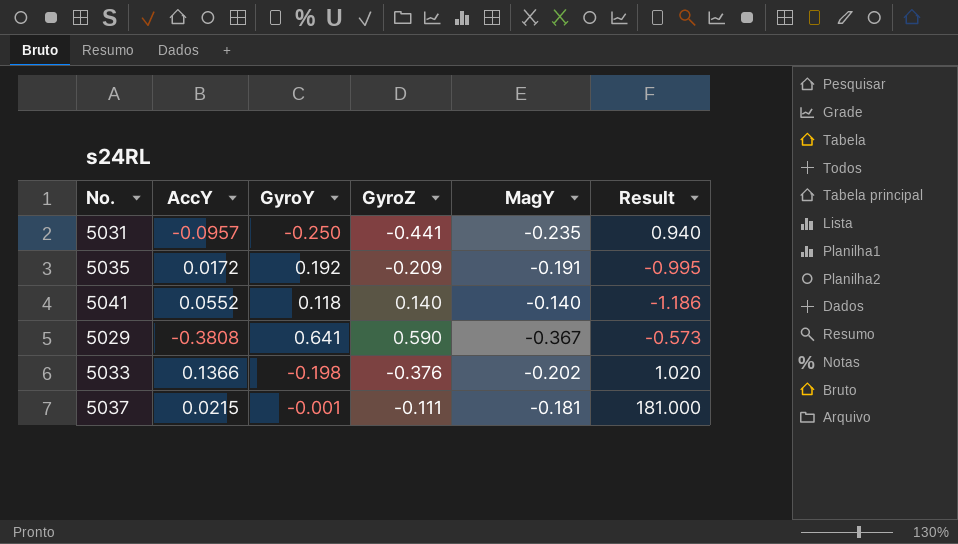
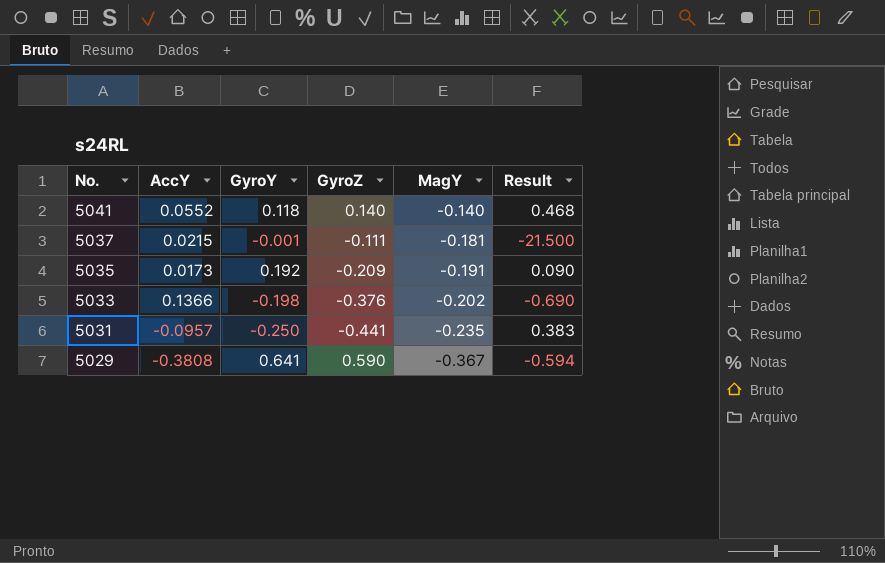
row order: none -> No. descending
column Result | formula: [MagY] / [GyroY] -> [AccY] / [GyroY]
5035 | AccY: 0.0172 -> 0.0173

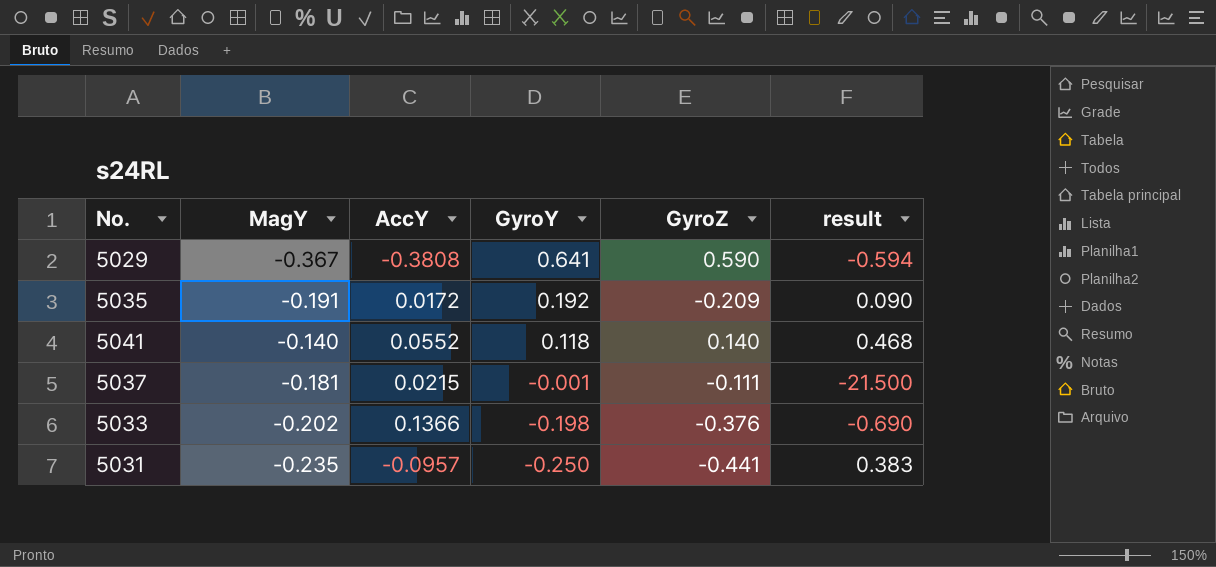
row order: No. descending -> GyroY descending
column MagY | position: 5 -> 2
column name: Result -> result
5035 | AccY: 0.0173 -> 0.0172

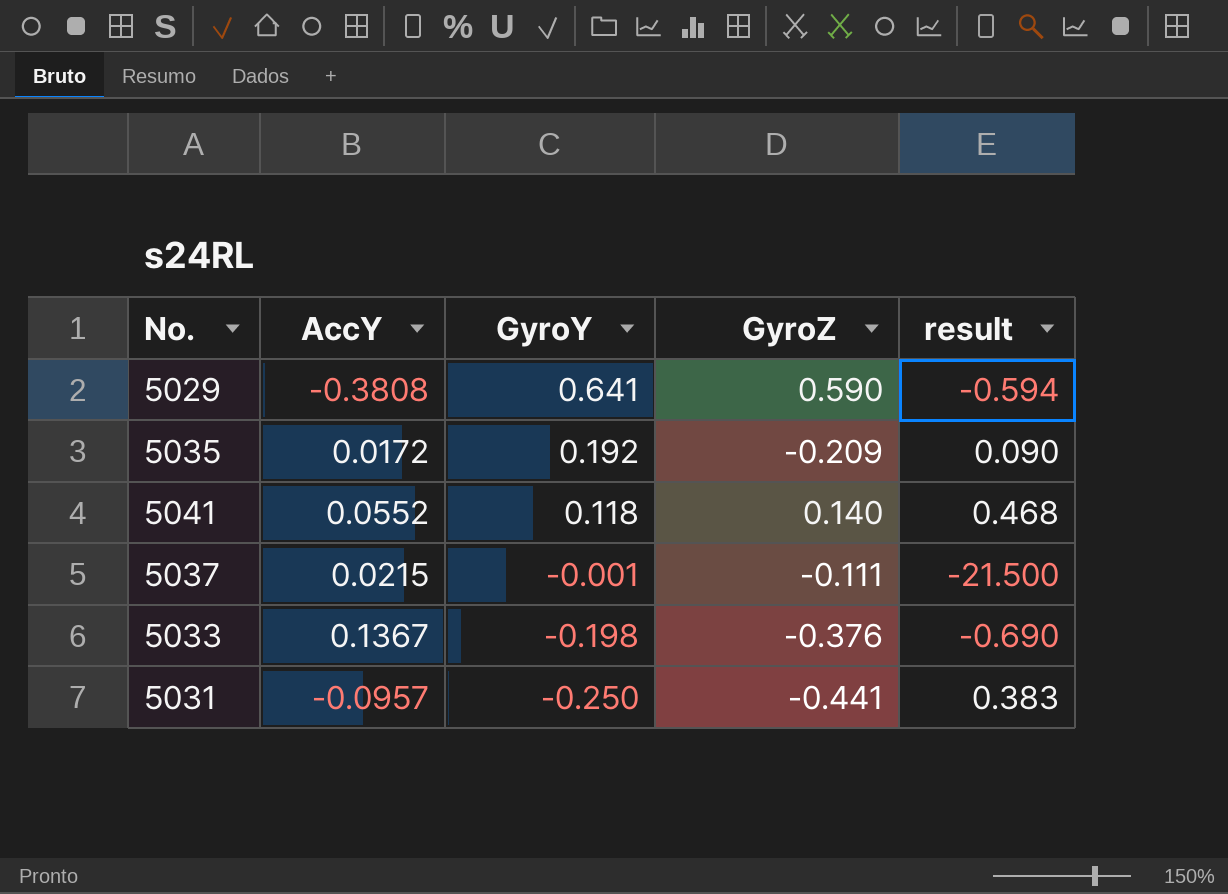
column MagY | position: 2 -> none
5033 | AccY: 0.1366 -> 0.1367

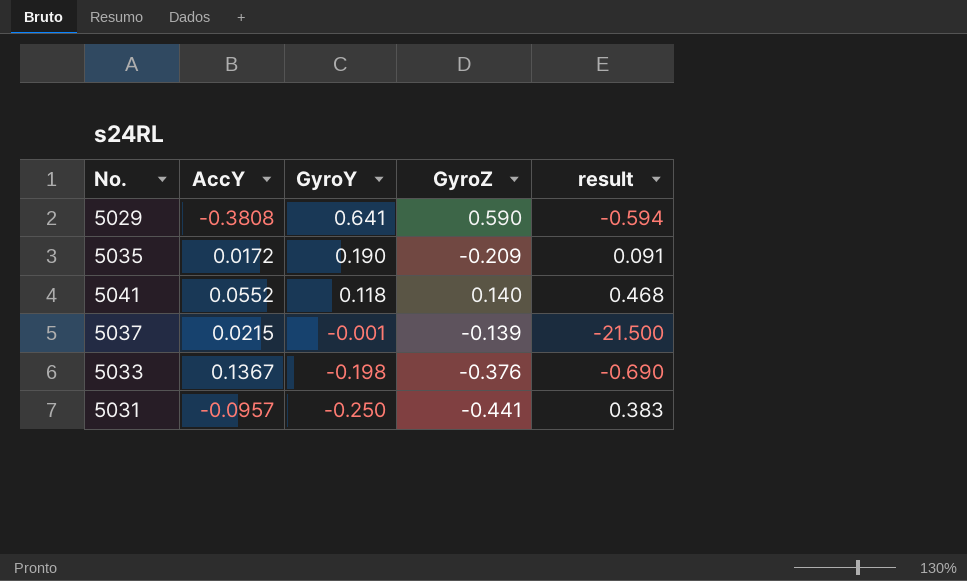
5035 | GyroY: 0.192 -> 0.190
5035 | result: 0.090 -> 0.091
5037 | GyroZ: -0.111 -> -0.139

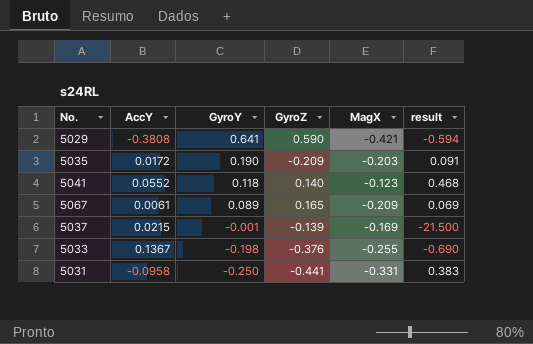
column MagX | position: none -> 5
row 5067: none -> 0.0061 | 0.089 | 0.165 | -0.209 | 0.069
5031 | AccY: -0.0957 -> -0.0958

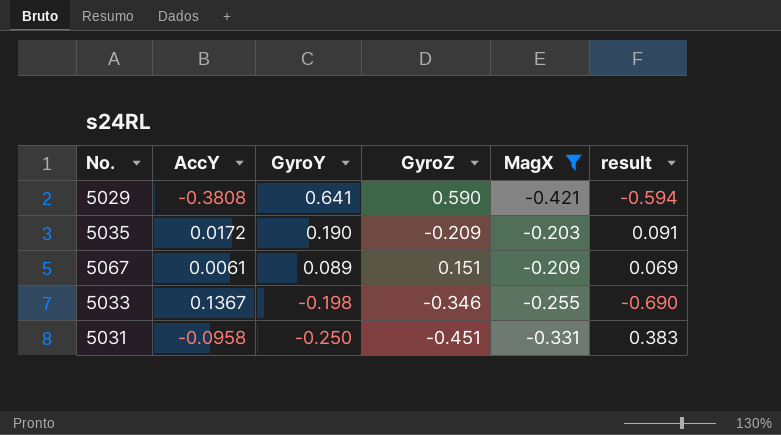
filter: none -> MagX <= -0.203
5067 | GyroZ: 0.165 -> 0.151
5033 | GyroZ: -0.376 -> -0.346
5031 | GyroZ: -0.441 -> -0.451

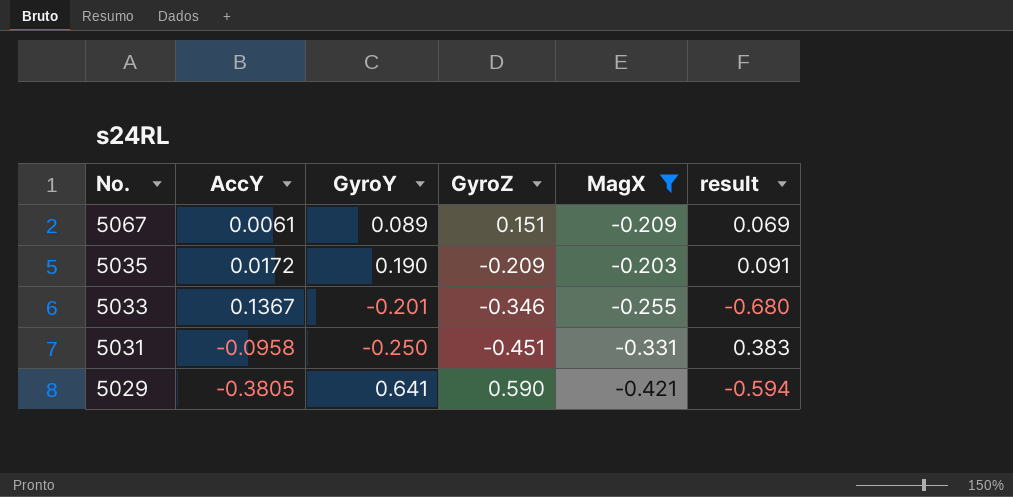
row order: GyroY descending -> No. descending
5033 | GyroY: -0.198 -> -0.201
5033 | result: -0.690 -> -0.680
5029 | AccY: -0.3808 -> -0.3805

